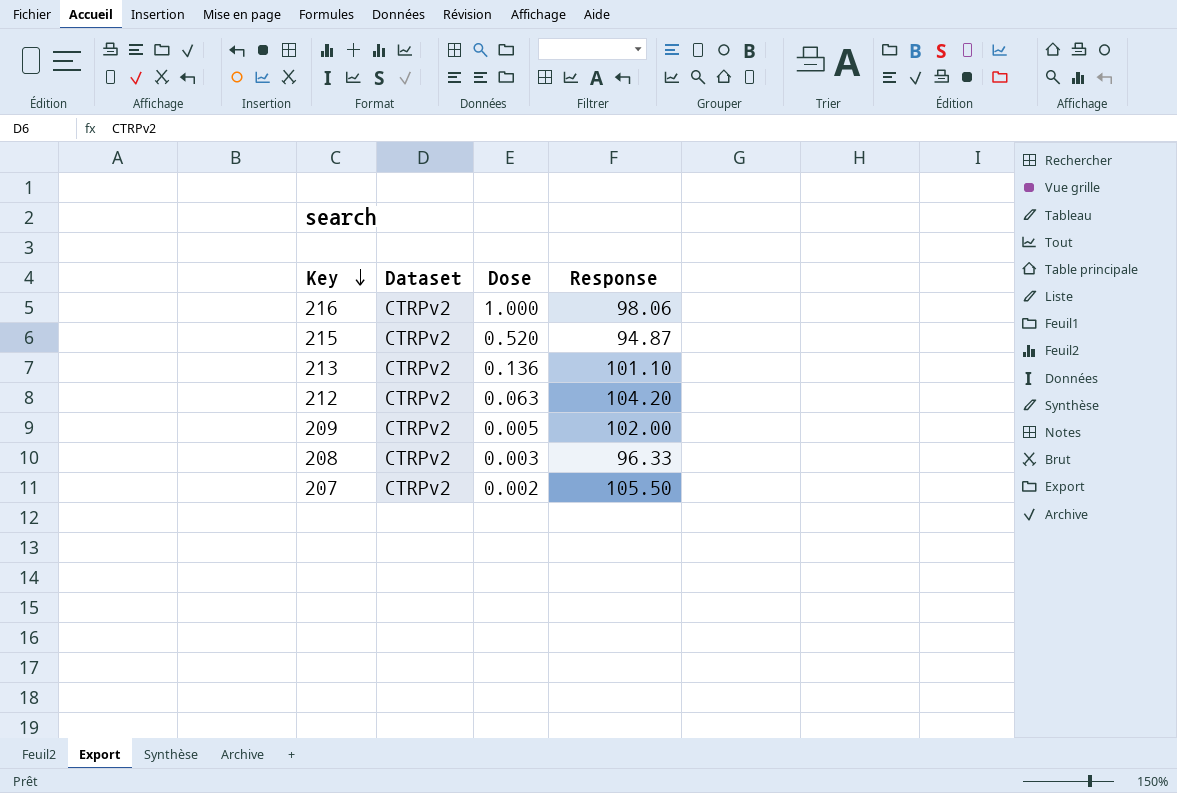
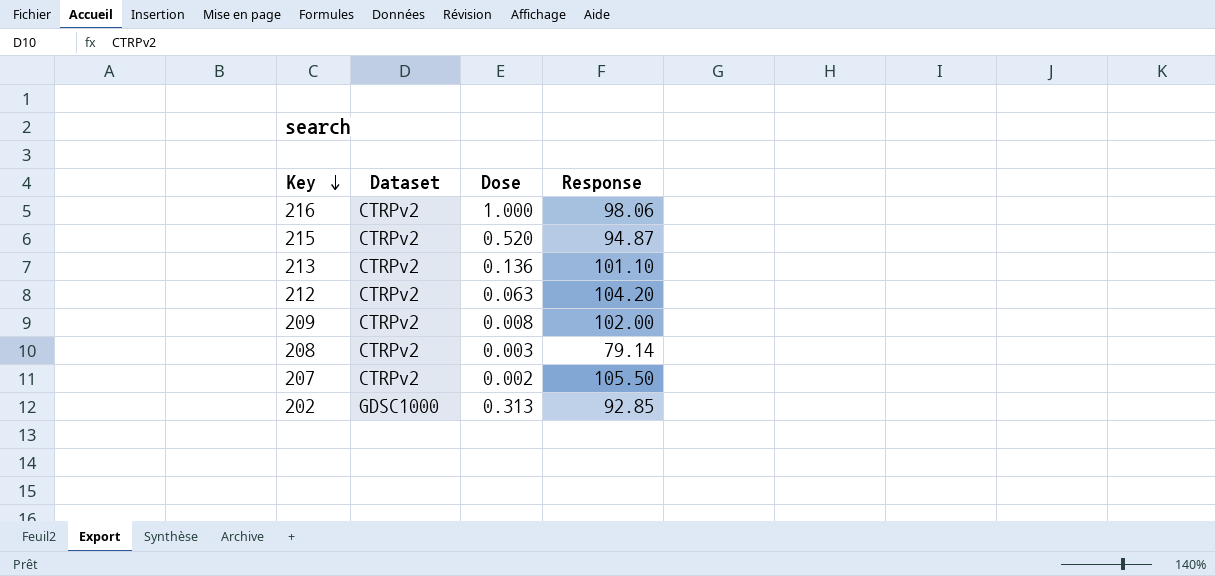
209 | Dose: 0.005 -> 0.008
208 | Response: 96.33 -> 79.14
row 202: none -> GDSC1000 | 0.313 | 92.85

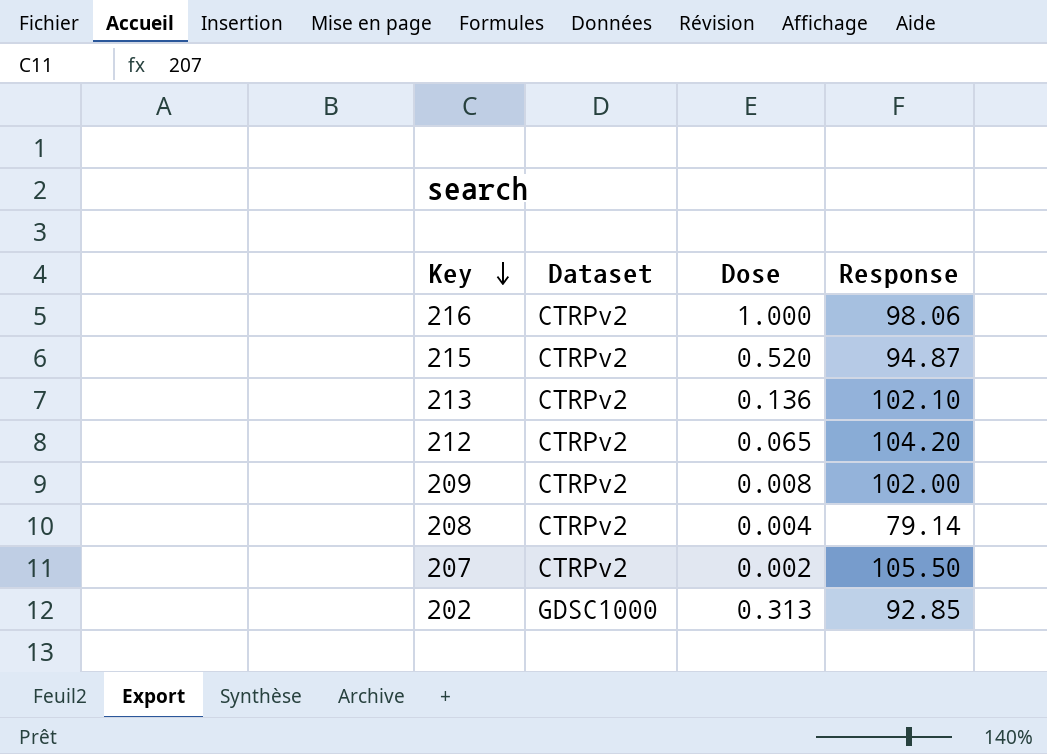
213 | Response: 101.10 -> 102.10
212 | Dose: 0.063 -> 0.065
208 | Dose: 0.003 -> 0.004

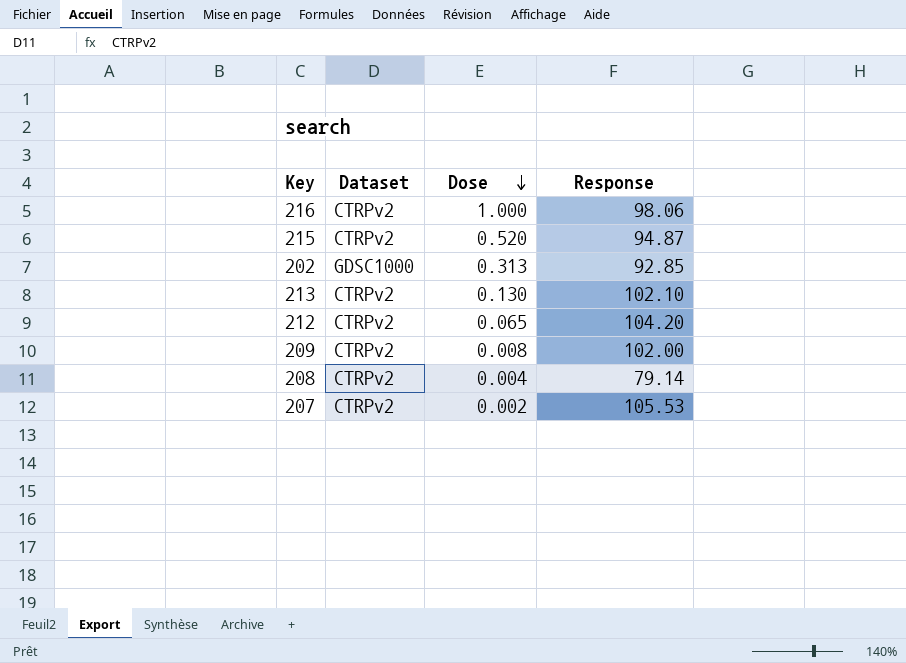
row order: Key descending -> Dose descending
213 | Dose: 0.136 -> 0.130
207 | Response: 105.50 -> 105.53

